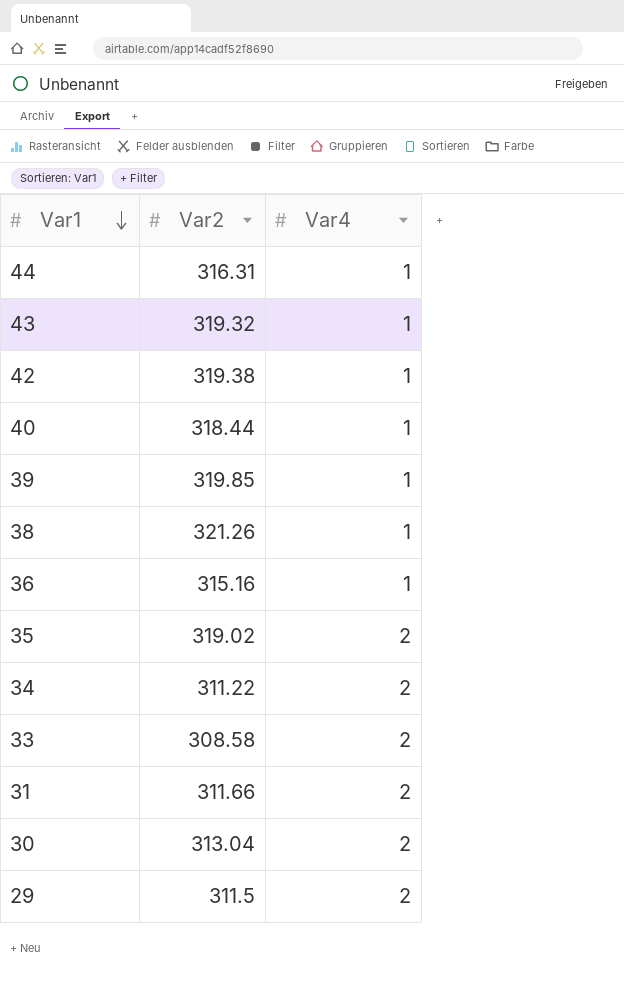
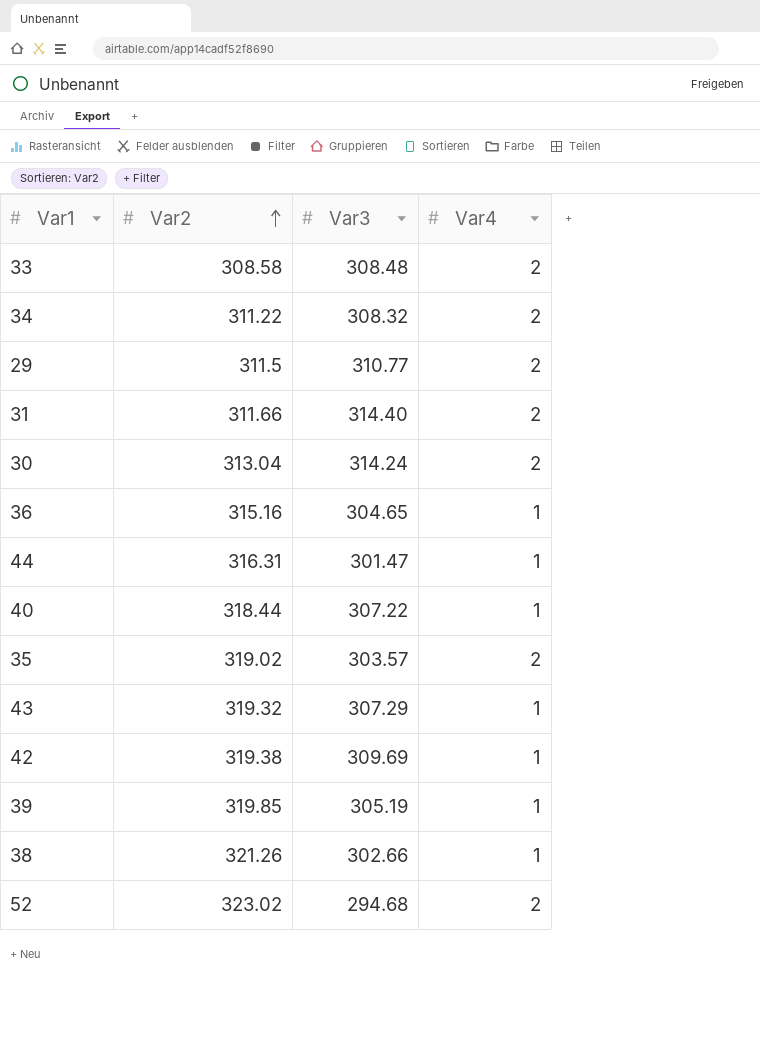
row order: Var1 descending -> Var2 ascending
column Var3 | position: none -> 3
row 52: none -> 323.02 | 294.68 | 2

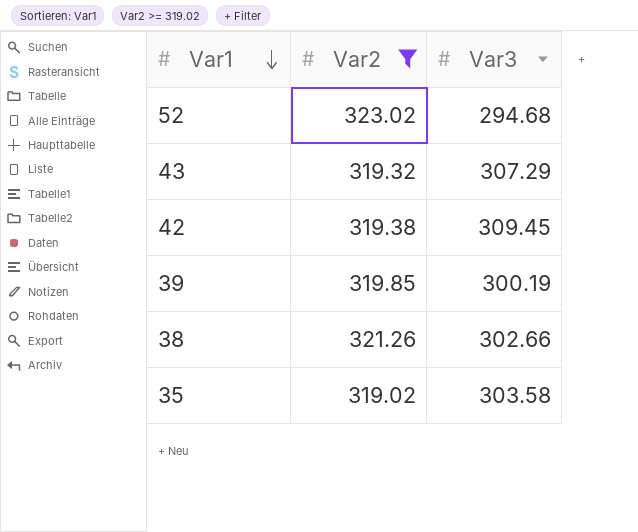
filter: none -> Var2 >= 319.02
row order: Var2 ascending -> Var1 descending
column Var4 | position: 4 -> none
42 | Var3: 309.69 -> 309.45
39 | Var3: 305.19 -> 300.19
35 | Var3: 303.57 -> 303.58

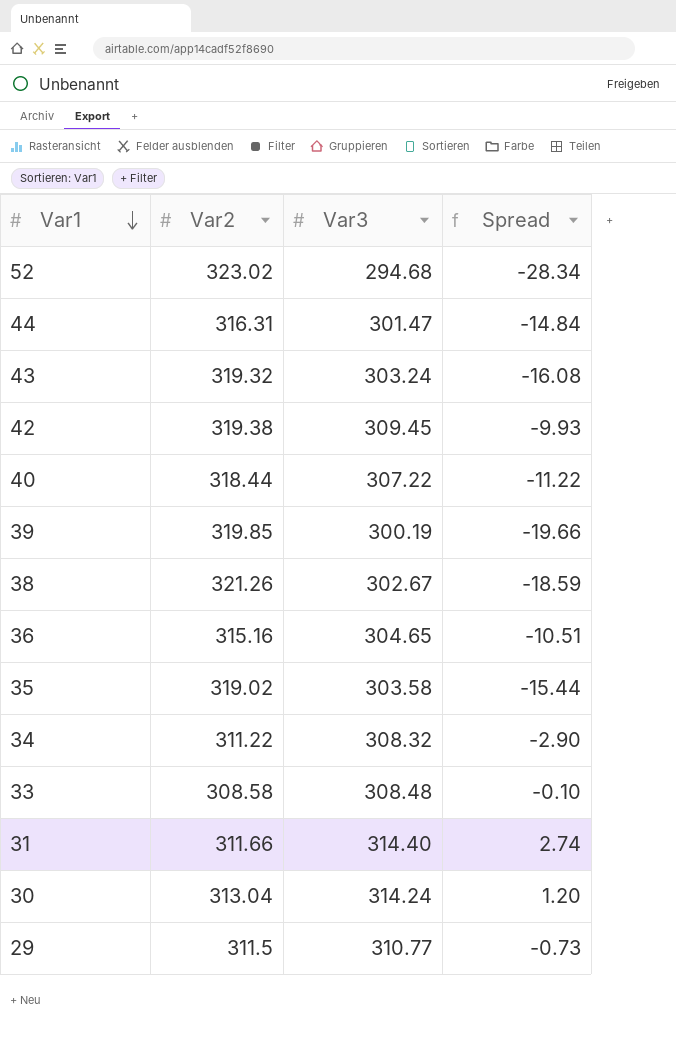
filter: Var2 >= 319.02 -> none
column Spread | formula: none -> [Var3] - [Var2]
43 | Var3: 307.29 -> 303.24
38 | Var3: 302.66 -> 302.67

